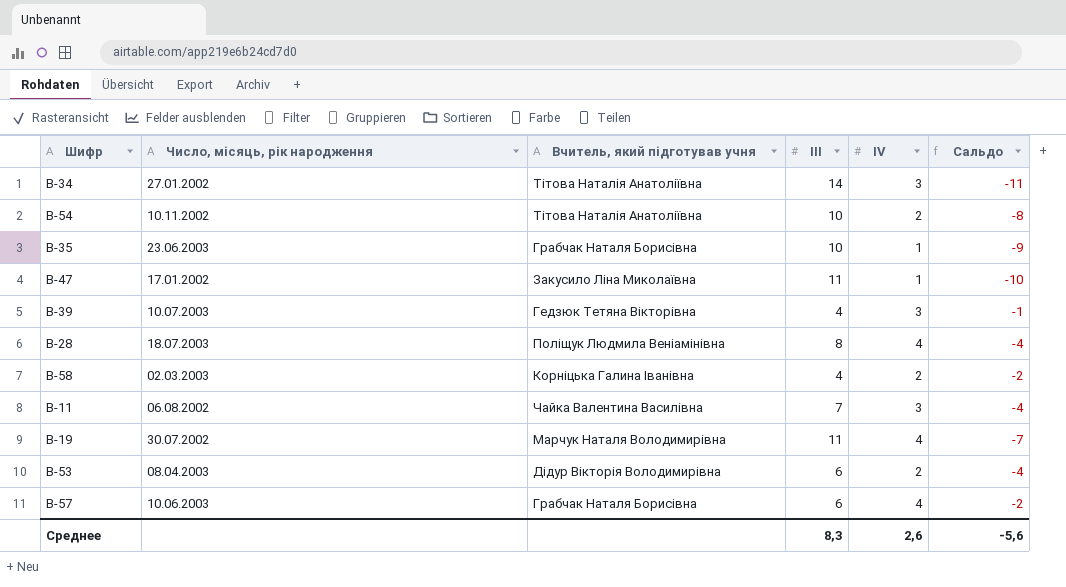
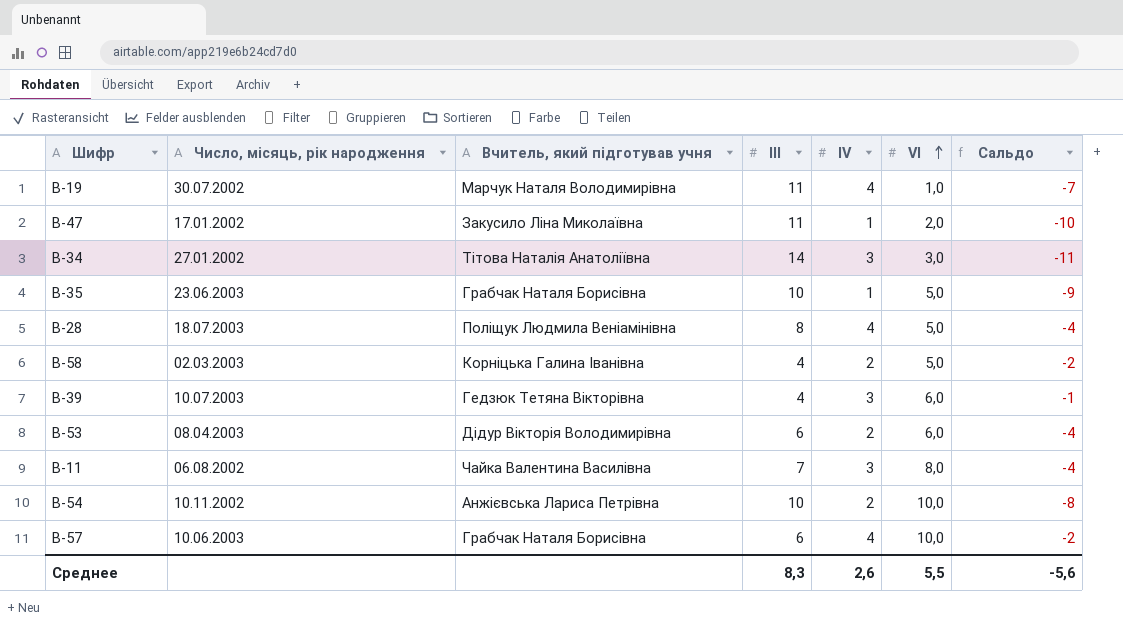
row order: none -> VI ascending
column VI | position: none -> 6
В-54 | Вчитель, який підготував учня: Тітова Наталія Анатоліївна -> Анжієвська Лариса Петрівна

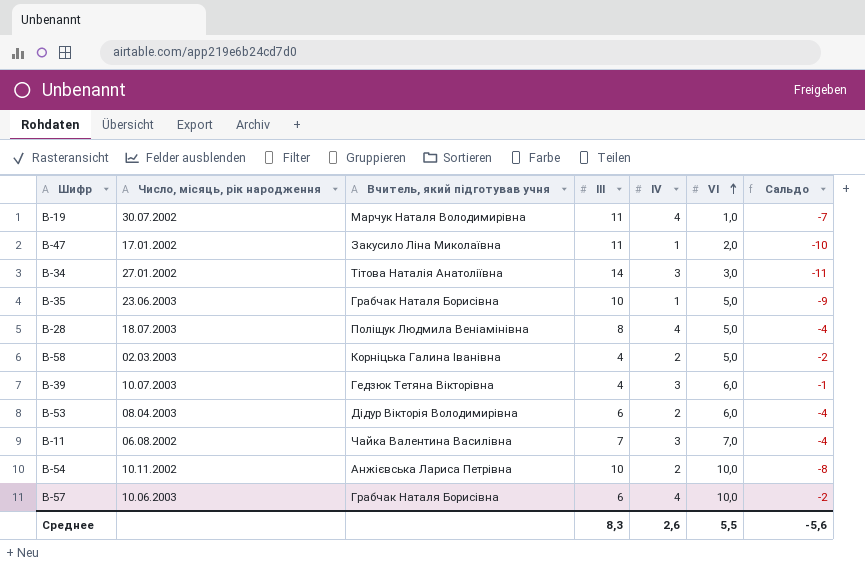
В-11 | VI: 8,0 -> 7,0

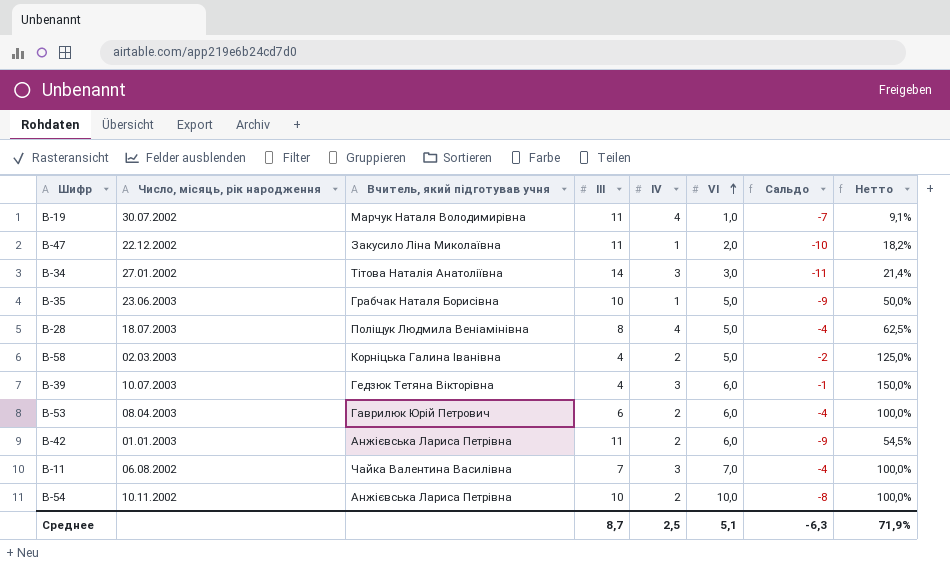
column Нетто | formula: none -> [VI] / [ІІІ]
row В-57: 10.06.2003 | Грабчак Наталя Борисівна | 6 | 4 | 10,0 | -2 -> none
В-47 | Число, місяць, рік народження: 17.01.2002 -> 22.12.2002
В-53 | Вчитель, який підготував учня: Дідур Вікторія Володимирівна -> Гаврилюк Юрій Петрович
row В-42: none -> 01.01.2003 | Анжієвська Лариса Петрівна | 11 | 2 | 6,0 | -9 | 54,5%
Среднее | ІІІ: 8,3 -> 8,7
Среднее | IV: 2,6 -> 2,5
Среднее | VI: 5,5 -> 5,1
Среднее | Сальдо: -5,6 -> -6,3

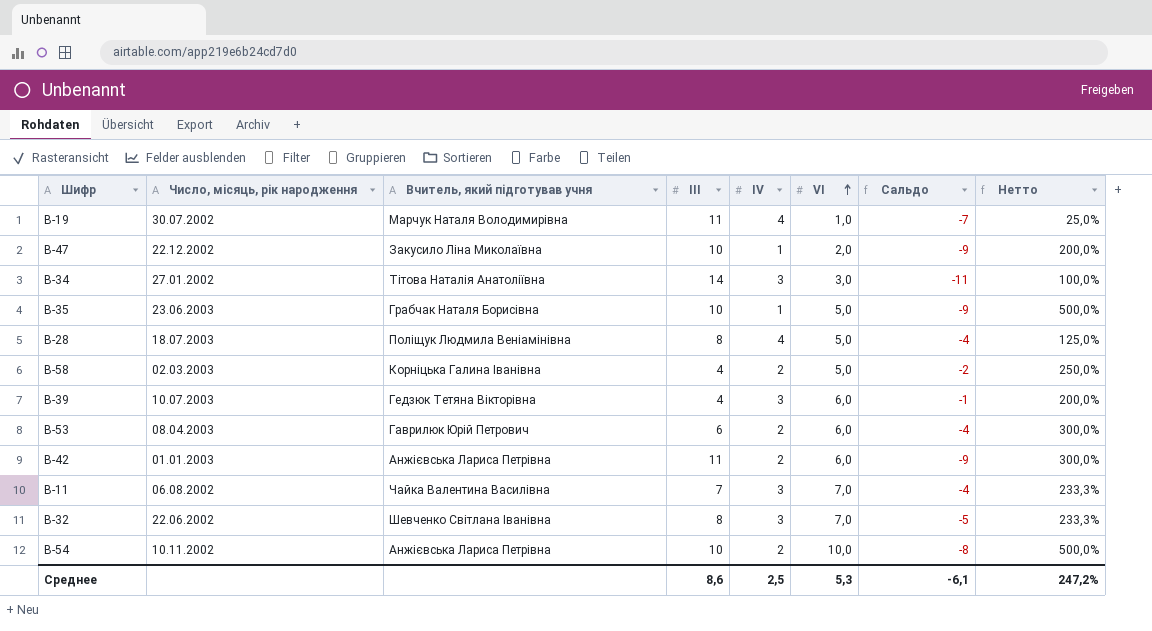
column Нетто | formula: [VI] / [ІІІ] -> [VI] / [IV]
В-47 | ІІІ: 11 -> 10
В-47 | Сальдо: -10 -> -9
row В-32: none -> 22.06.2002 | Шевченко Світлана Іванівна | 8 | 3 | 7,0 | -5 | 233,3%
Среднее | ІІІ: 8,7 -> 8,6
Среднее | VI: 5,1 -> 5,3
Среднее | Сальдо: -6,3 -> -6,1
Среднее | Нетто: 71,9% -> 247,2%

